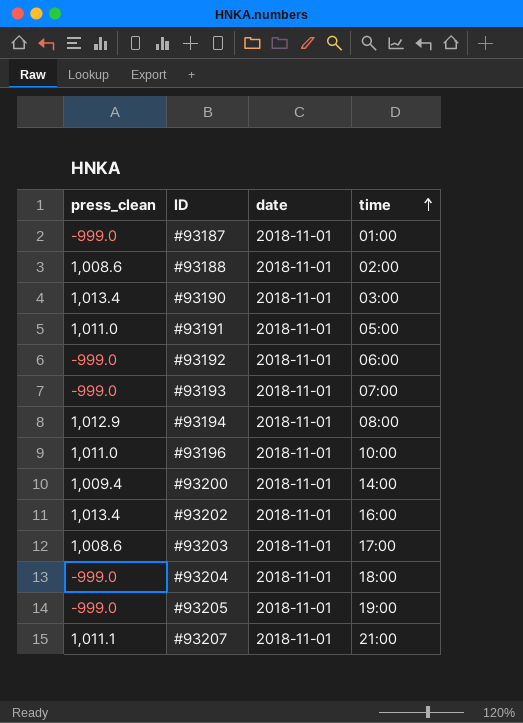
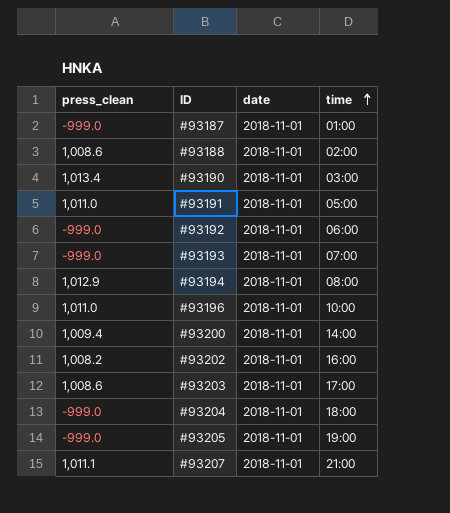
#93202 | press_clean: 1,013.4 -> 1,008.2

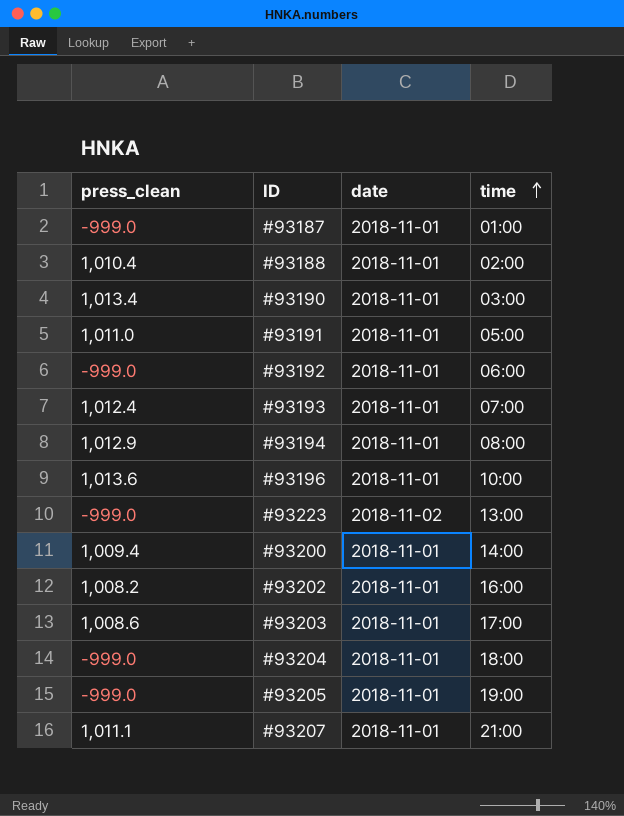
#93188 | press_clean: 1,008.6 -> 1,010.4
#93193 | press_clean: -999.0 -> 1,012.4
#93196 | press_clean: 1,011.0 -> 1,013.6
row #93223: none -> -999.0 | 2018-11-02 | 13:00

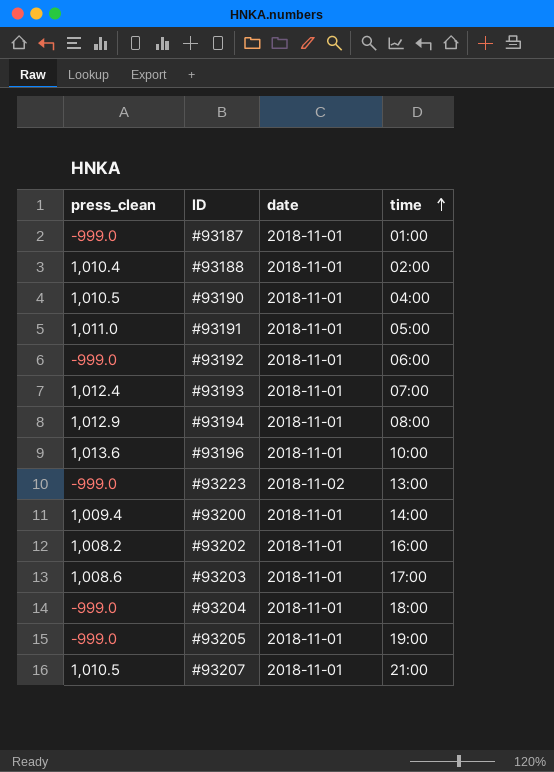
#93190 | press_clean: 1,013.4 -> 1,010.5
#93190 | time: 03:00 -> 04:00
#93207 | press_clean: 1,011.1 -> 1,010.5

